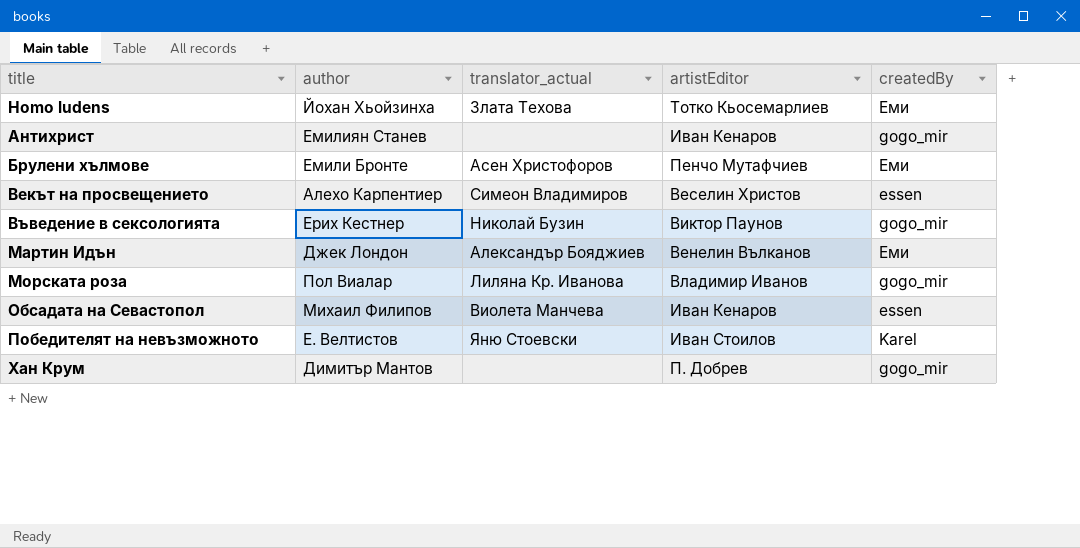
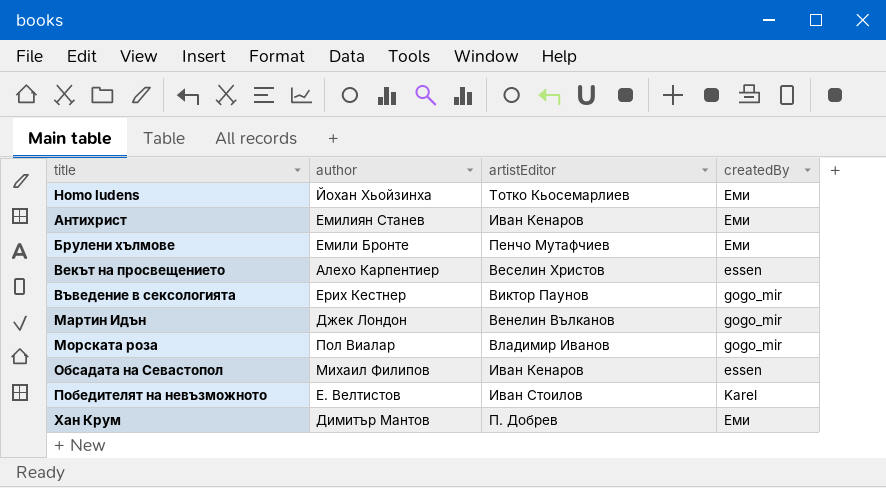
column translator_actual | position: 3 -> none
Антихрист | createdBy: gogo_mir -> Еми
Мартин Идън | createdBy: Еми -> gogo_mir
Хан Крум | createdBy: gogo_mir -> Еми

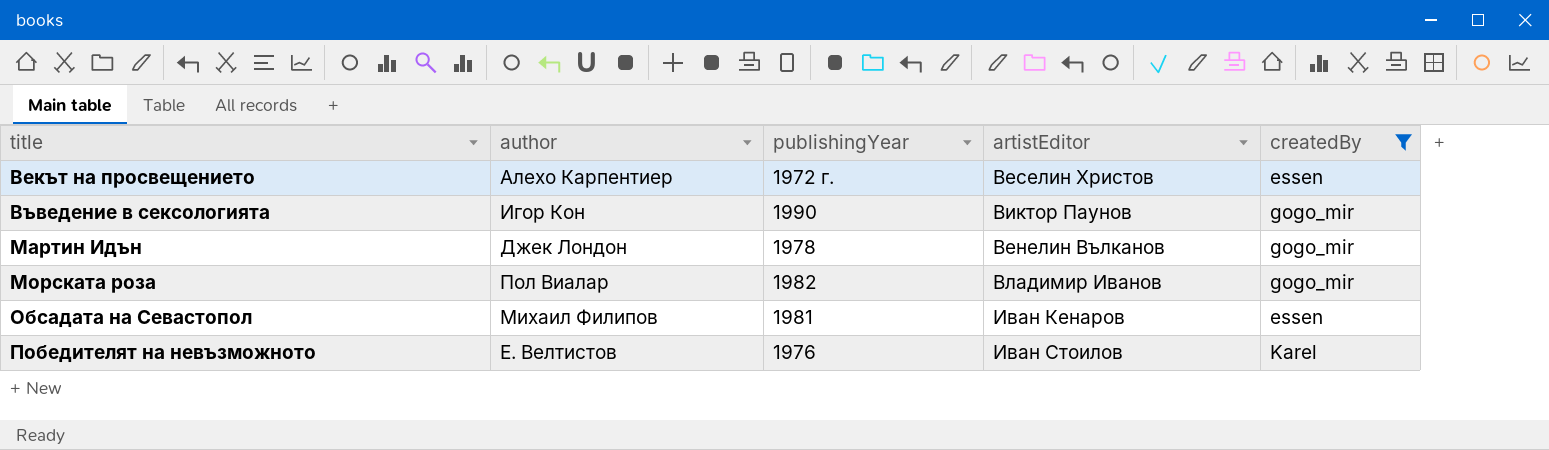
filter: none -> createdBy != Еми
column publishingYear | position: none -> 3
Въведение в сексологията | author: Ерих Кестнер -> Игор Кон

